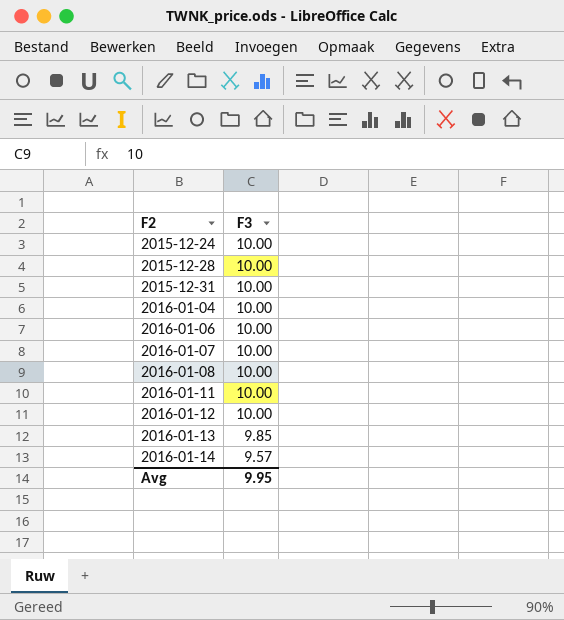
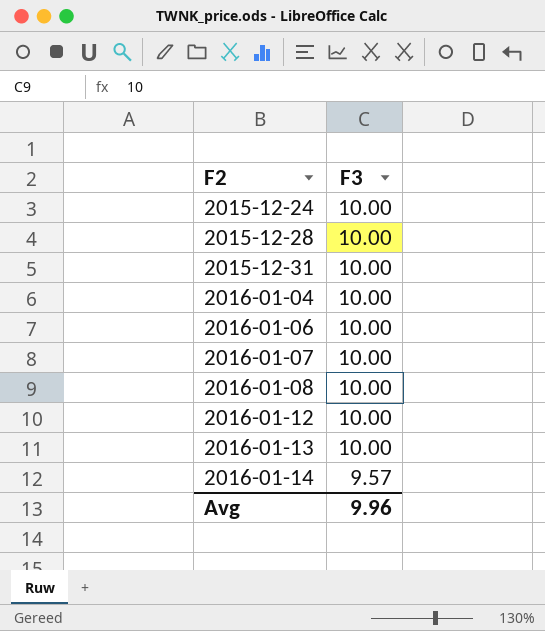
row 2016-01-11: 10.00 -> none
2016-01-13 | F3: 9.85 -> 10.00
Avg | F3: 9.95 -> 9.96

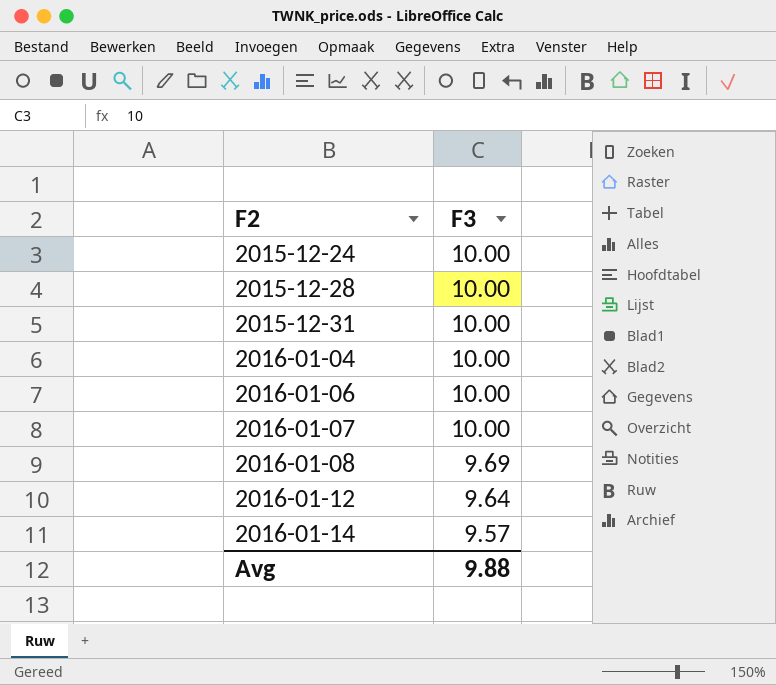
row 2016-01-13: 10.00 -> none
2016-01-08 | F3: 10.00 -> 9.69
2016-01-12 | F3: 10.00 -> 9.64
Avg | F3: 9.96 -> 9.88

